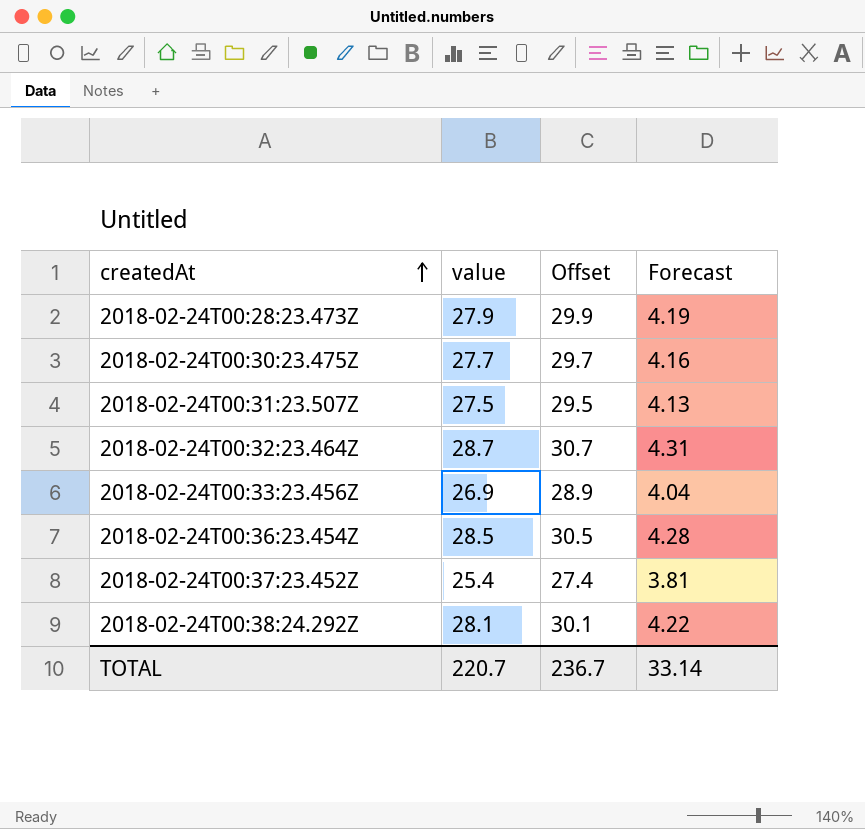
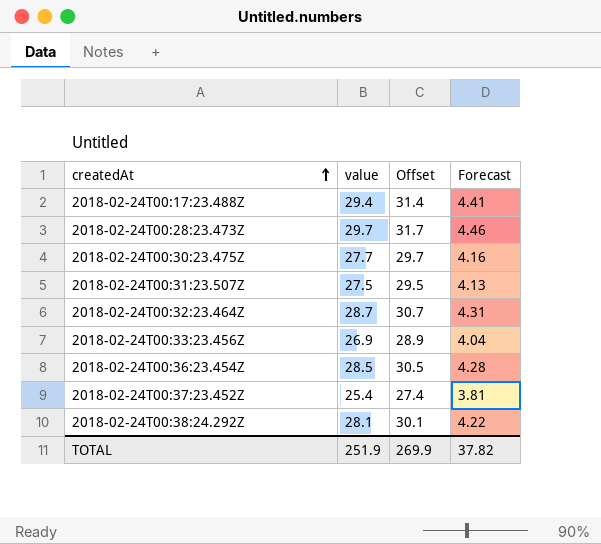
row 2018-02-24T00:17:23.488Z: none -> 29.4 | 31.4 | 4.41
2018-02-24T00:28:23.473Z | value: 27.9 -> 29.7
2018-02-24T00:28:23.473Z | Offset: 29.9 -> 31.7
2018-02-24T00:28:23.473Z | Forecast: 4.19 -> 4.46
TOTAL | value: 220.7 -> 251.9
TOTAL | Offset: 236.7 -> 269.9
TOTAL | Forecast: 33.14 -> 37.82

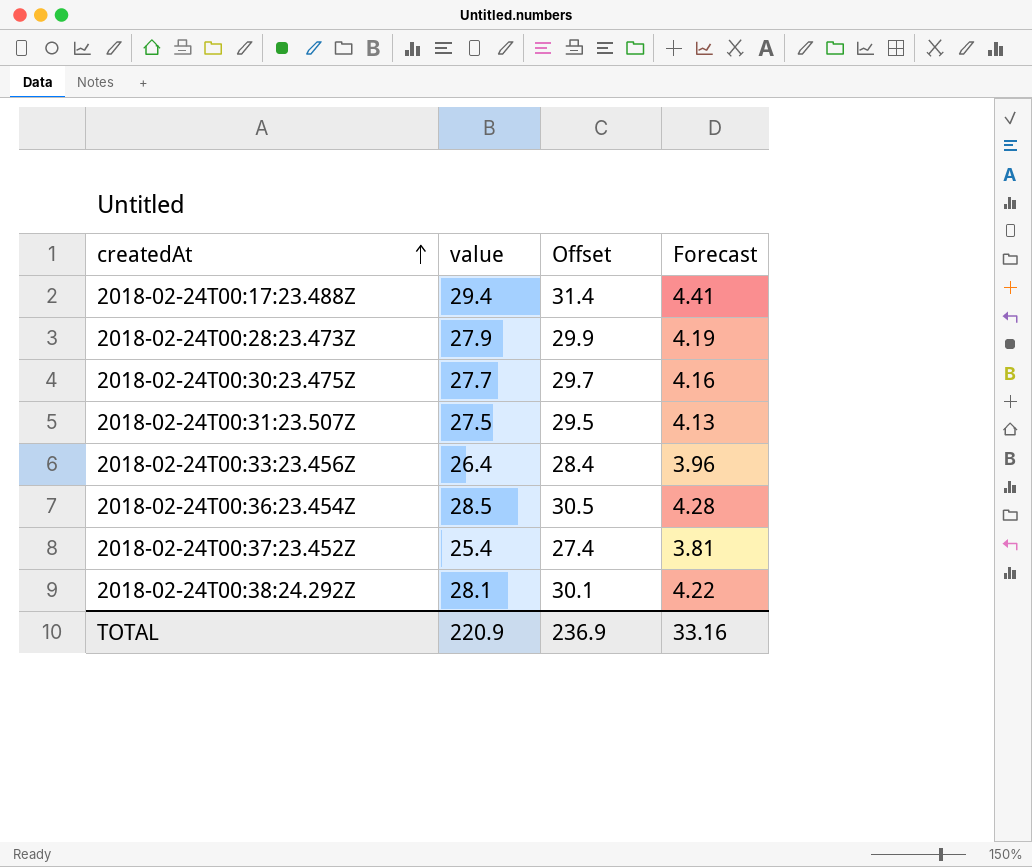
row 2018-02-24T00:32:23.464Z: 28.7 | 30.7 | 4.31 -> none
2018-02-24T00:28:23.473Z | value: 29.7 -> 27.9
2018-02-24T00:28:23.473Z | Offset: 31.7 -> 29.9
2018-02-24T00:28:23.473Z | Forecast: 4.46 -> 4.19
2018-02-24T00:33:23.456Z | value: 26.9 -> 26.4
2018-02-24T00:33:23.456Z | Offset: 28.9 -> 28.4
2018-02-24T00:33:23.456Z | Forecast: 4.04 -> 3.96
TOTAL | value: 251.9 -> 220.9
TOTAL | Offset: 269.9 -> 236.9
TOTAL | Forecast: 37.82 -> 33.16

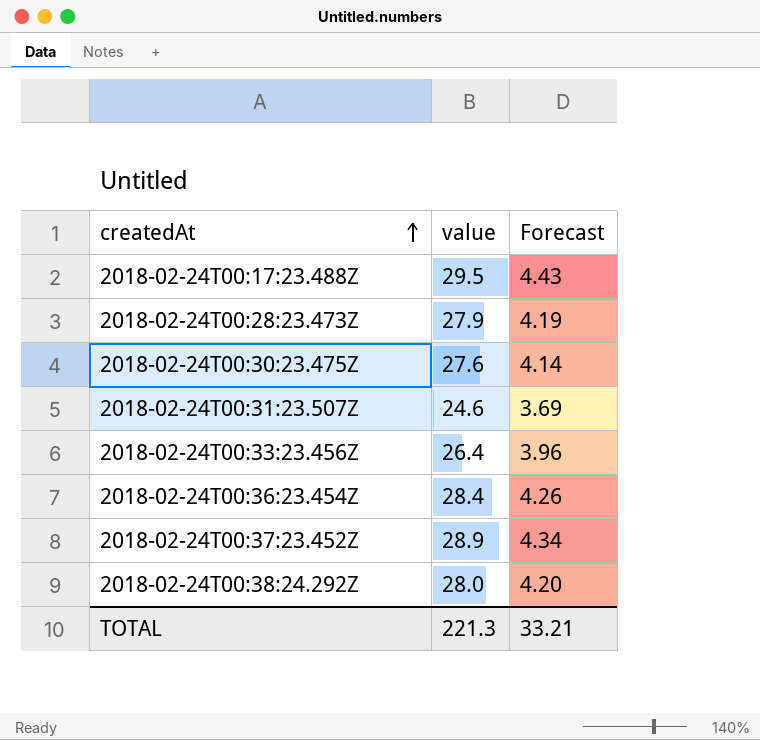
column Offset | formula: [value] + 2 -> none
2018-02-24T00:17:23.488Z | value: 29.4 -> 29.5
2018-02-24T00:17:23.488Z | Forecast: 4.41 -> 4.43
2018-02-24T00:30:23.475Z | value: 27.7 -> 27.6
2018-02-24T00:30:23.475Z | Forecast: 4.16 -> 4.14
2018-02-24T00:31:23.507Z | value: 27.5 -> 24.6
2018-02-24T00:31:23.507Z | Forecast: 4.13 -> 3.69
2018-02-24T00:36:23.454Z | value: 28.5 -> 28.4
2018-02-24T00:36:23.454Z | Forecast: 4.28 -> 4.26
2018-02-24T00:37:23.452Z | value: 25.4 -> 28.9
2018-02-24T00:37:23.452Z | Forecast: 3.81 -> 4.34
2018-02-24T00:38:24.292Z | value: 28.1 -> 28.0
2018-02-24T00:38:24.292Z | Forecast: 4.22 -> 4.20
TOTAL | value: 220.9 -> 221.3
TOTAL | Forecast: 33.16 -> 33.21

